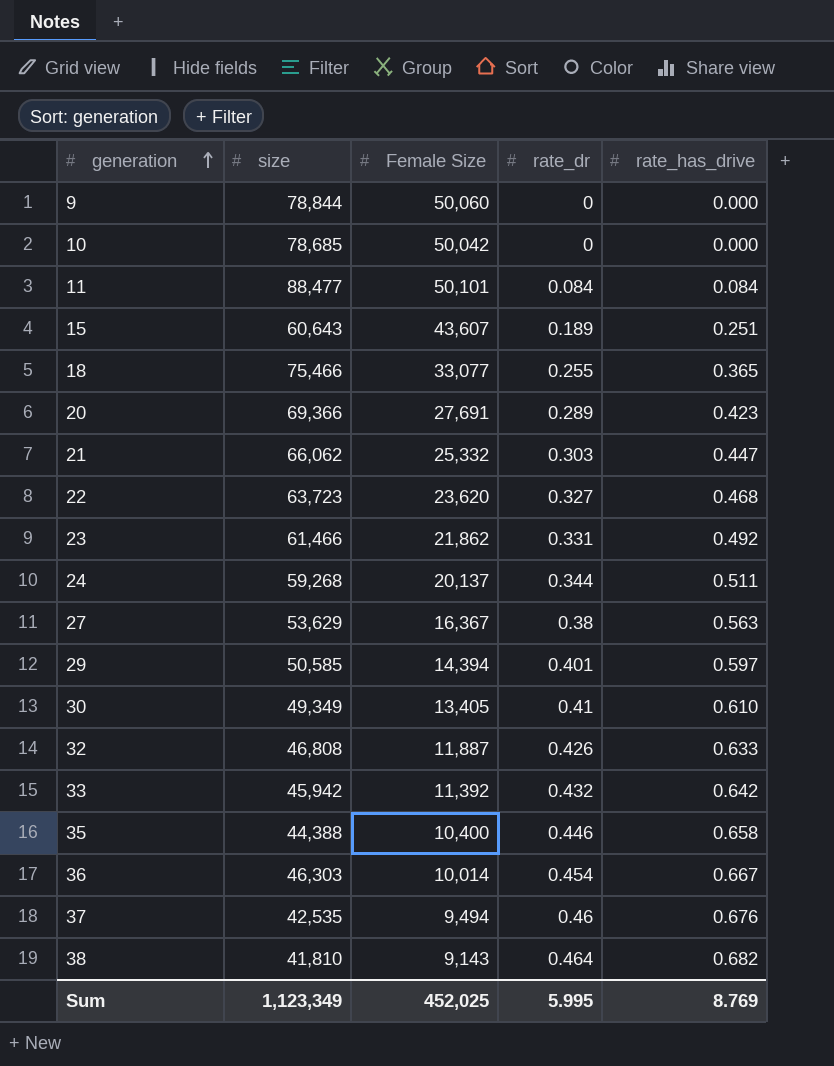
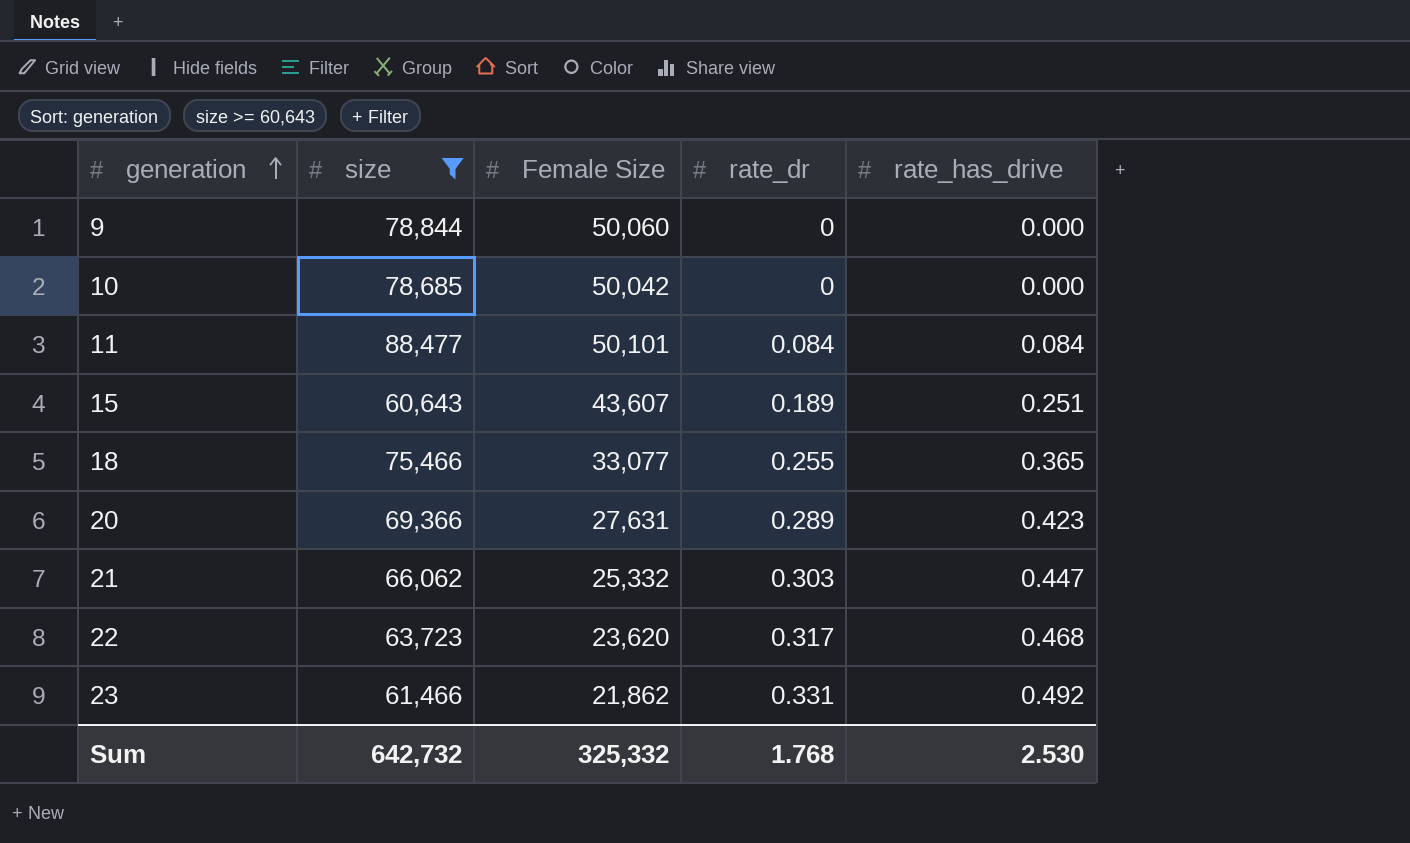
filter: none -> size >= 60,643
20 | Female Size: 27,691 -> 27,631
22 | rate_dr: 0.327 -> 0.317
Sum | size: 1,123,349 -> 642,732
Sum | Female Size: 452,025 -> 325,332
Sum | rate_dr: 5.995 -> 1.768
Sum | rate_has_drive: 8.769 -> 2.530

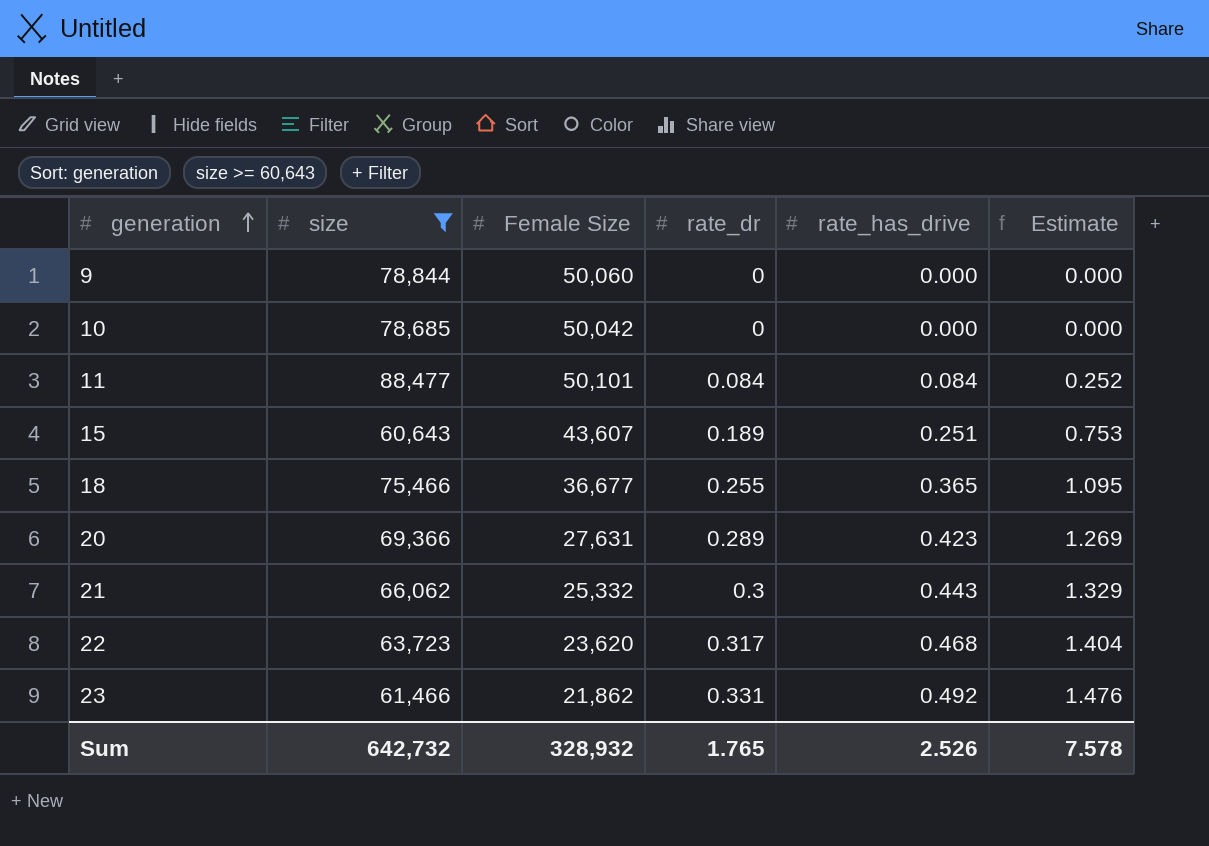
column Estimate | formula: none -> [rate_has_drive] * 3
18 | Female Size: 33,077 -> 36,677
21 | rate_dr: 0.303 -> 0.3
21 | rate_has_drive: 0.447 -> 0.443
Sum | Female Size: 325,332 -> 328,932
Sum | rate_dr: 1.768 -> 1.765
Sum | rate_has_drive: 2.530 -> 2.526

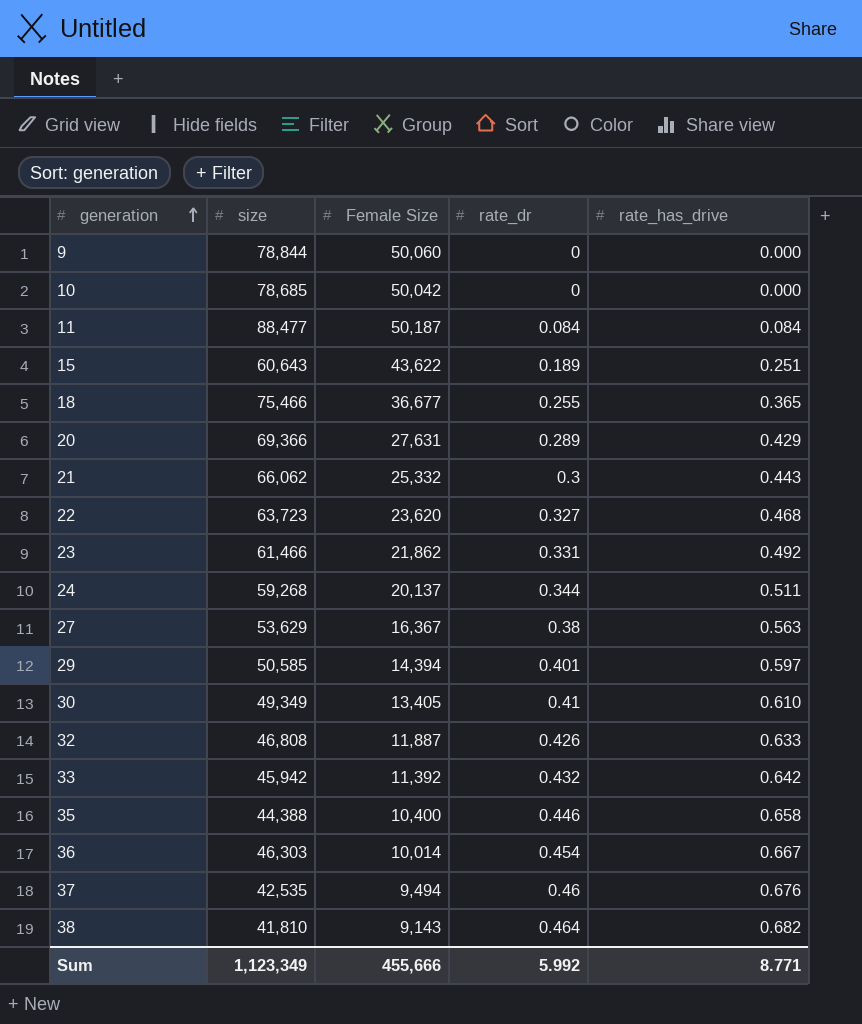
filter: size >= 60,643 -> none
column Estimate | formula: [rate_has_drive] * 3 -> none
11 | Female Size: 50,101 -> 50,187
15 | Female Size: 43,607 -> 43,622
20 | rate_has_drive: 0.423 -> 0.429
22 | rate_dr: 0.317 -> 0.327
Sum | size: 642,732 -> 1,123,349
Sum | Female Size: 328,932 -> 455,666
Sum | rate_dr: 1.765 -> 5.992
Sum | rate_has_drive: 2.526 -> 8.771

